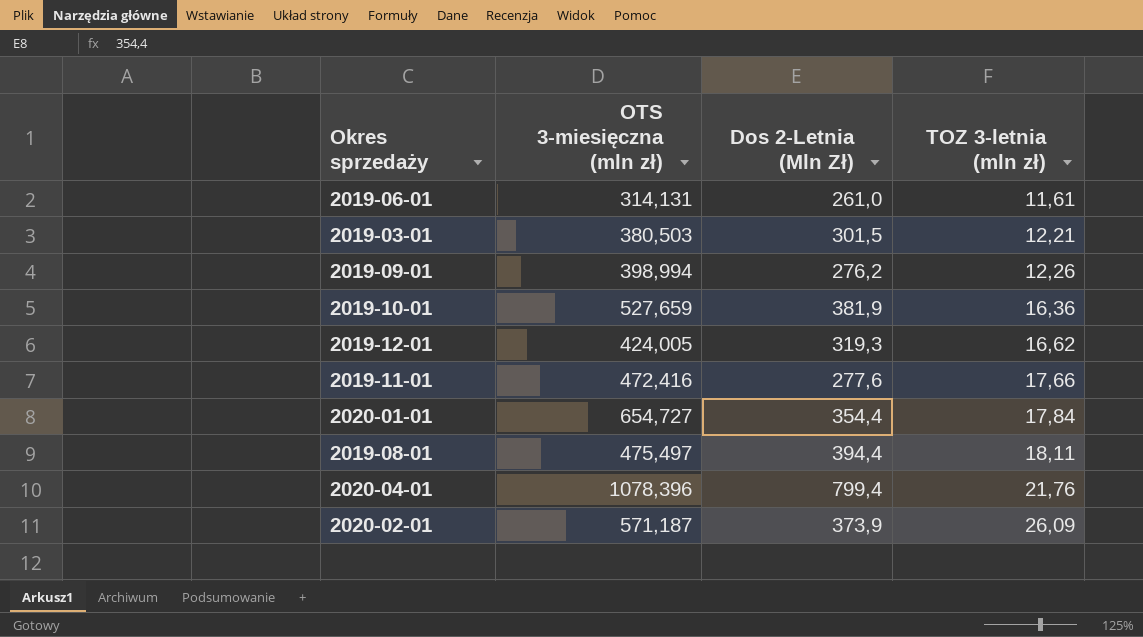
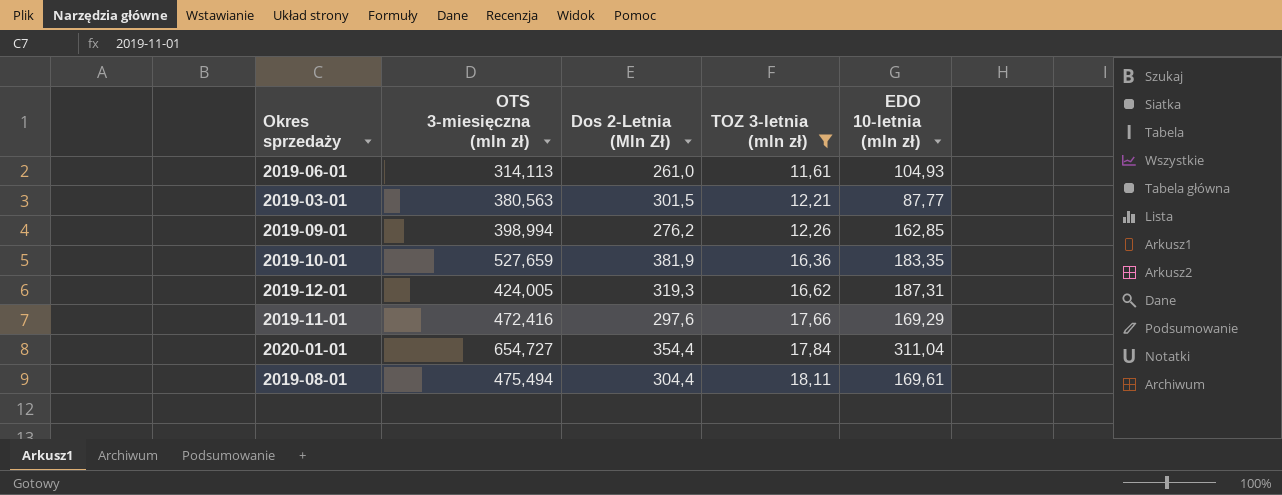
filter: none -> TOZ 3-letnia (mln zł) <= 18,11
column EDO 10-letnia (mln zł) | position: none -> 5
2019-06-01 | OTS 3-miesięczna (mln zł): 314,131 -> 314,113
2019-03-01 | OTS 3-miesięczna (mln zł): 380,503 -> 380,563
2019-11-01 | Dos 2-Letnia (Mln Zł): 277,6 -> 297,6
2019-08-01 | OTS 3-miesięczna (mln zł): 475,497 -> 475,494
2019-08-01 | Dos 2-Letnia (Mln Zł): 394,4 -> 304,4

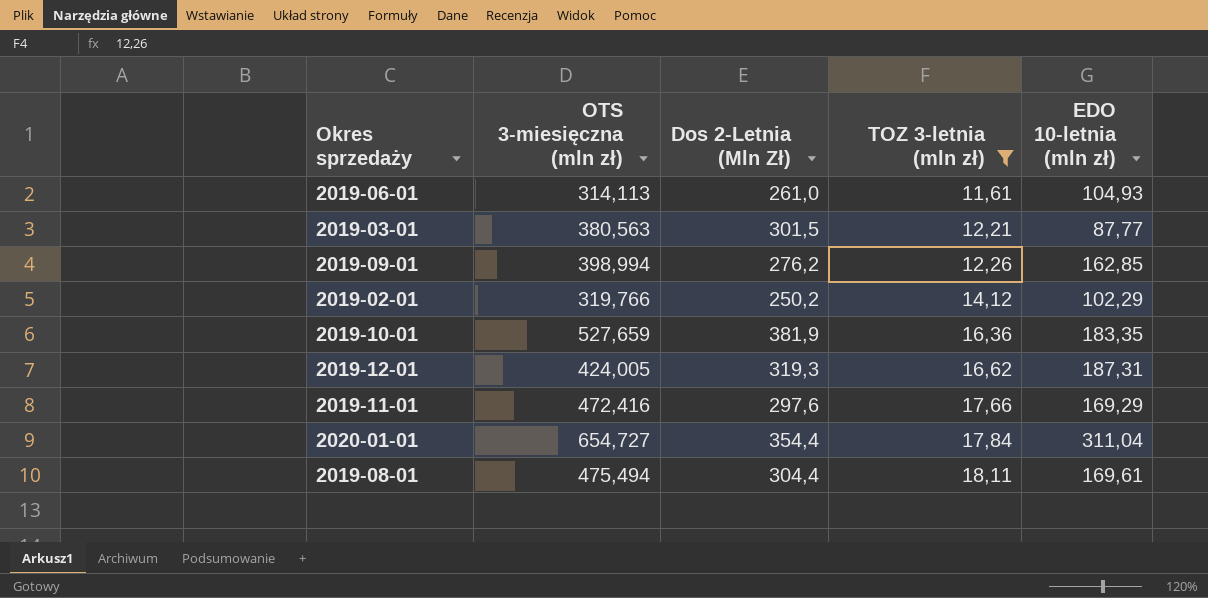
row 2019-02-01: none -> 319,766 | 250,2 | 14,12 | 102,29

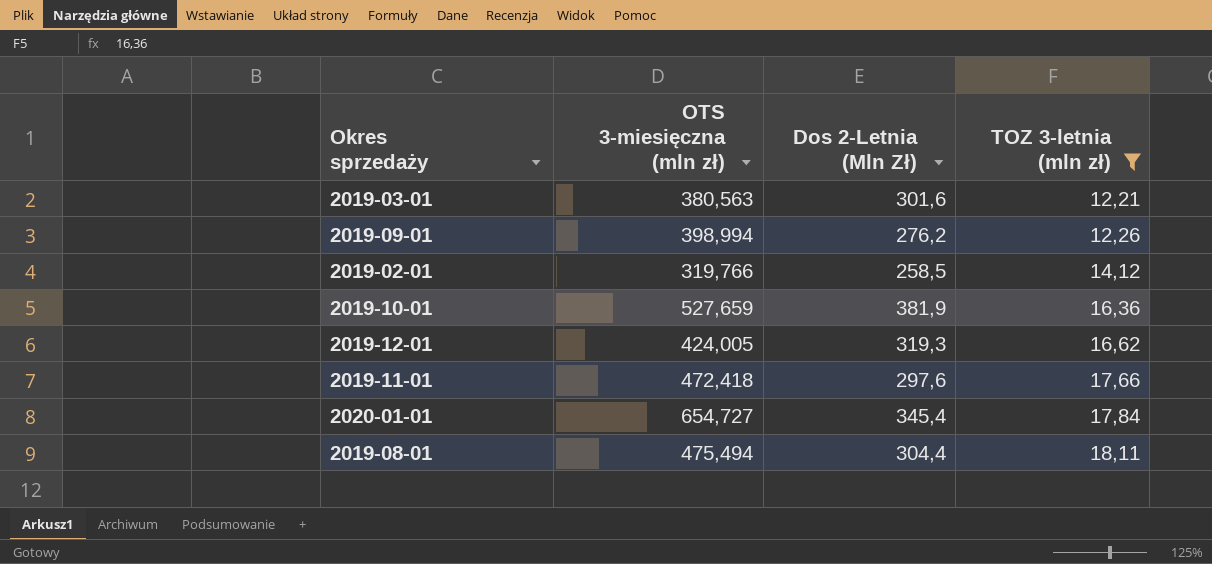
column EDO 10-letnia (mln zł) | position: 5 -> none
row 2019-06-01: 314,113 | 261,0 | 11,61 | 104,93 -> none
2019-03-01 | Dos 2-Letnia (Mln Zł): 301,5 -> 301,6
2019-02-01 | Dos 2-Letnia (Mln Zł): 250,2 -> 258,5
2019-11-01 | OTS 3-miesięczna (mln zł): 472,416 -> 472,418
2020-01-01 | Dos 2-Letnia (Mln Zł): 354,4 -> 345,4

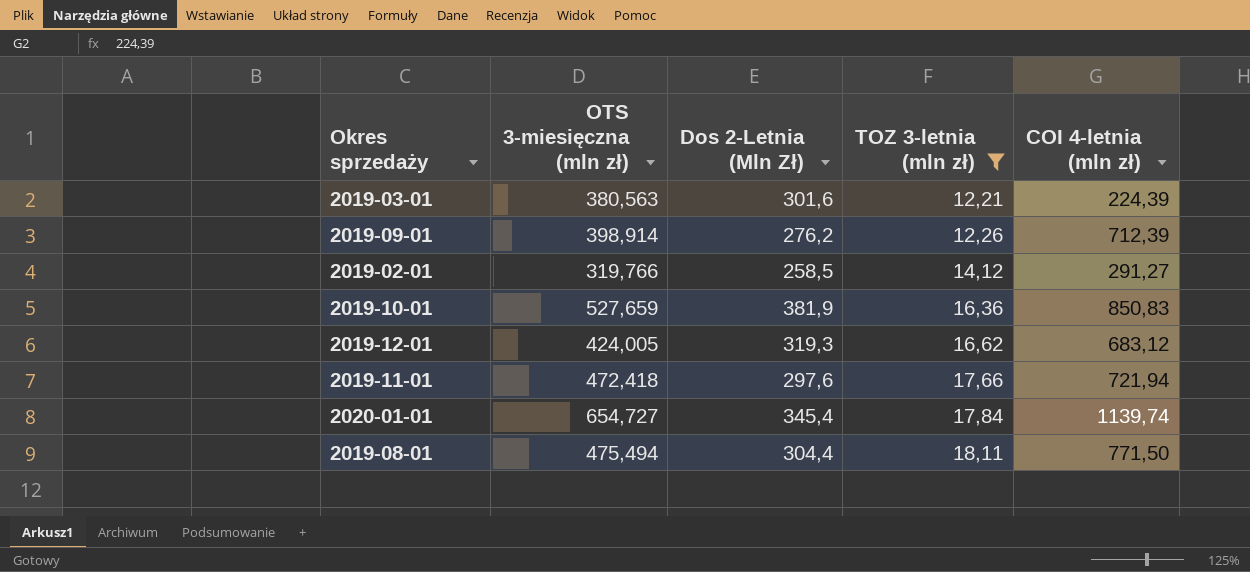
column COI 4-letnia (mln zł) | position: none -> 5
2019-09-01 | OTS 3-miesięczna (mln zł): 398,994 -> 398,914

